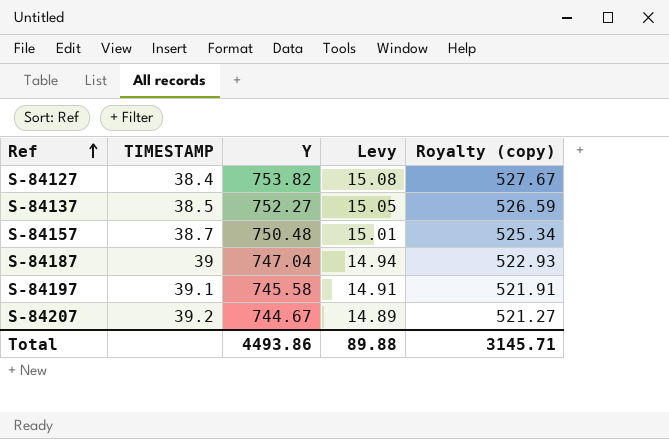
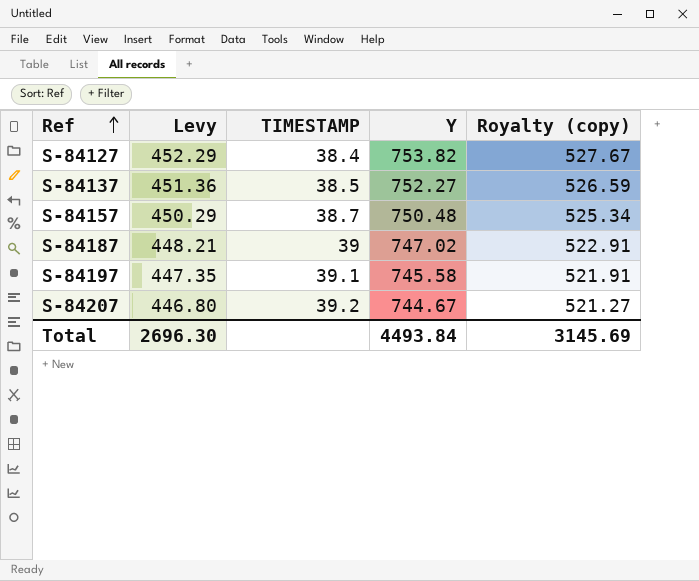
column Levy | formula: [Y] * 0.02 -> [Y] * 0.6
column Levy | position: 4 -> 2
S-84187 | Y: 747.04 -> 747.02
S-84187 | Royalty (copy): 522.93 -> 522.91
Total | Levy: 89.88 -> 2696.30
Total | Y: 4493.86 -> 4493.84
Total | Royalty (copy): 3145.71 -> 3145.69

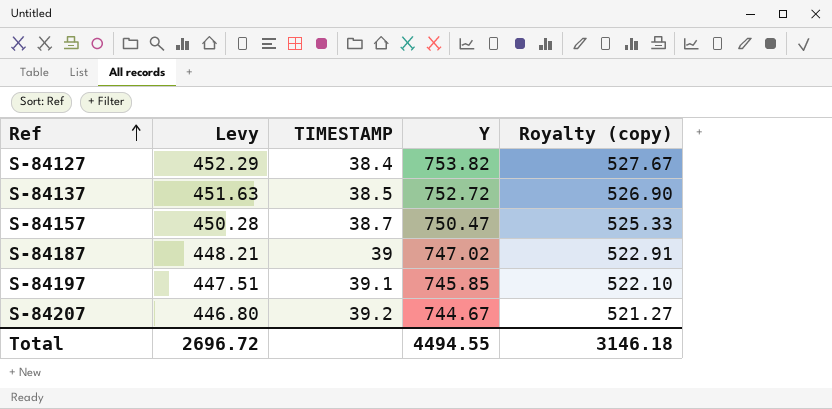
S-84137 | Levy: 451.36 -> 451.63
S-84137 | Y: 752.27 -> 752.72
S-84137 | Royalty (copy): 526.59 -> 526.90
S-84157 | Levy: 450.29 -> 450.28
S-84157 | Y: 750.48 -> 750.47
S-84157 | Royalty (copy): 525.34 -> 525.33
S-84197 | Levy: 447.35 -> 447.51
S-84197 | Y: 745.58 -> 745.85
S-84197 | Royalty (copy): 521.91 -> 522.10
Total | Levy: 2696.30 -> 2696.72
Total | Y: 4493.84 -> 4494.55
Total | Royalty (copy): 3145.69 -> 3146.18

